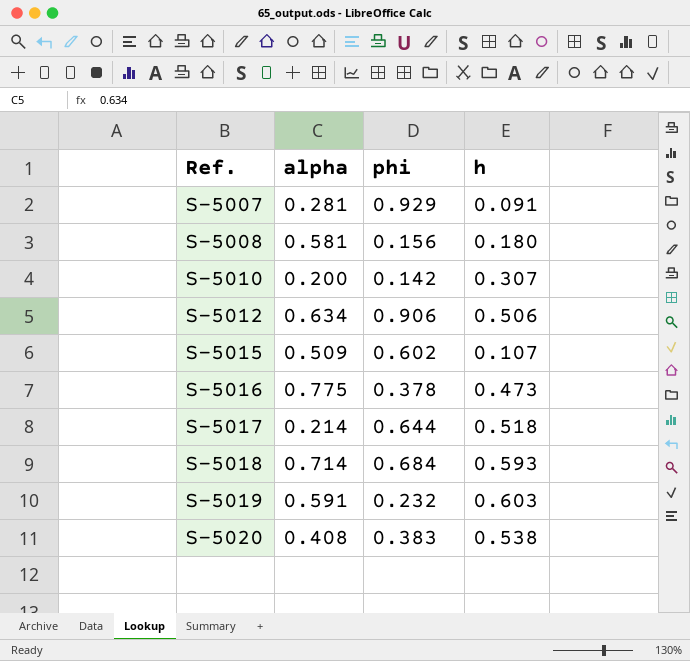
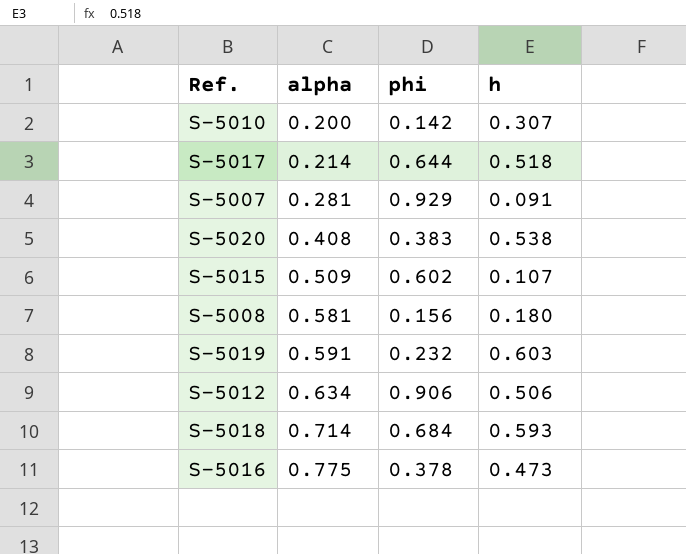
row order: Ref. ascending -> alpha ascending

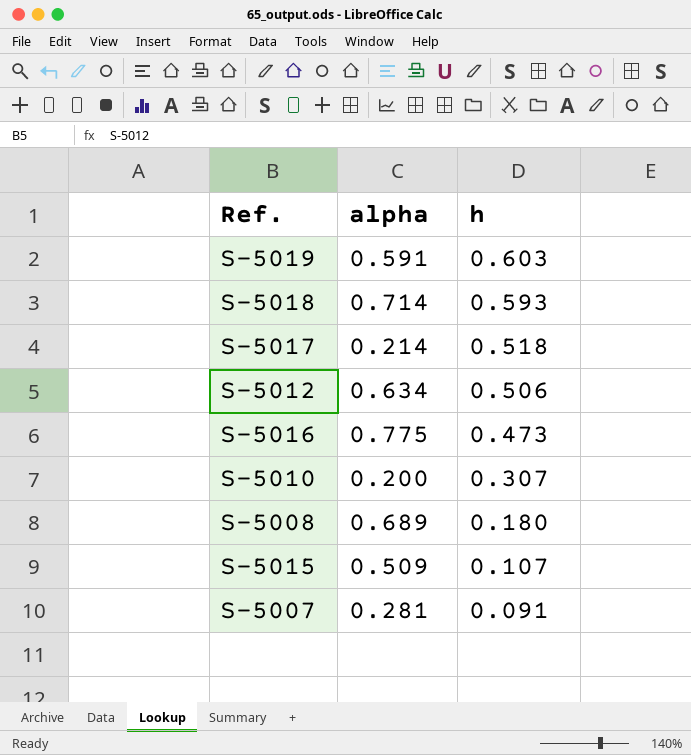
row order: alpha ascending -> h descending
column phi | position: 3 -> none
row S-5020: 0.408 | 0.383 | 0.538 -> none
S-5008 | alpha: 0.581 -> 0.689

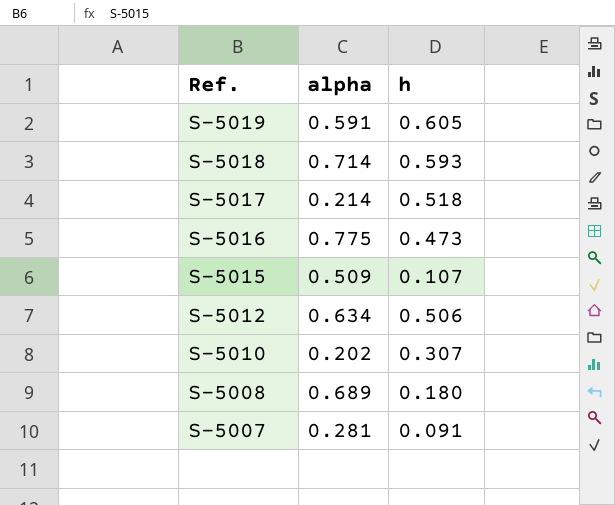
row order: h descending -> Ref. descending
S-5019 | h: 0.603 -> 0.605
S-5010 | alpha: 0.200 -> 0.202

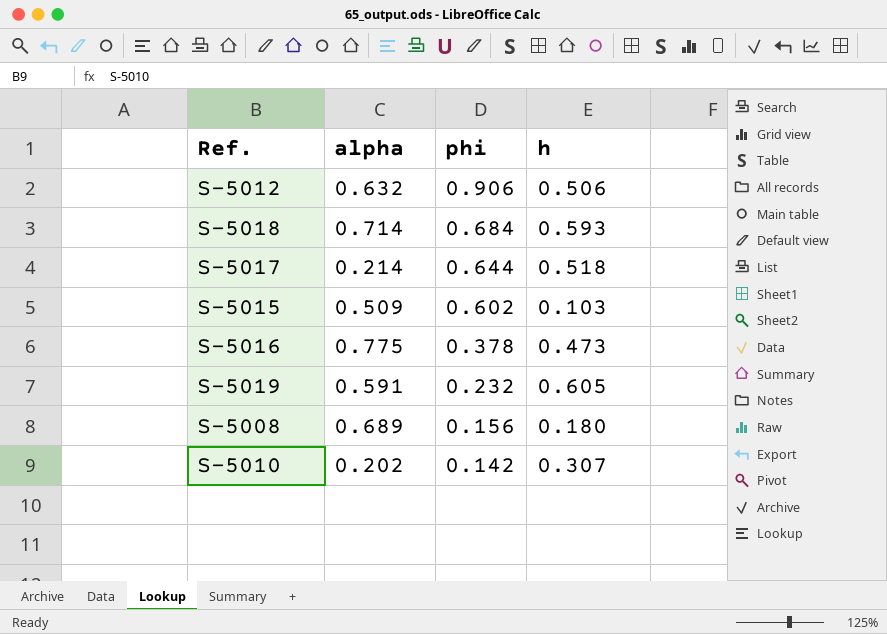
row order: Ref. descending -> phi descending
column phi | position: none -> 3
row S-5007: 0.281 | 0.091 -> none
S-5012 | alpha: 0.634 -> 0.632
S-5015 | h: 0.107 -> 0.103

